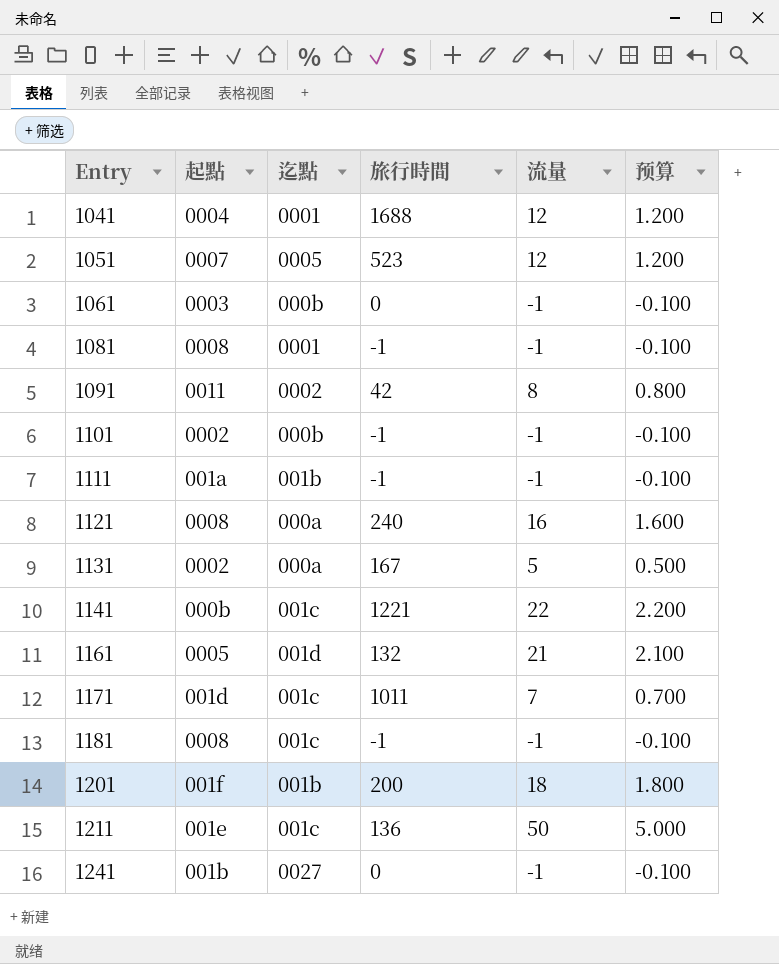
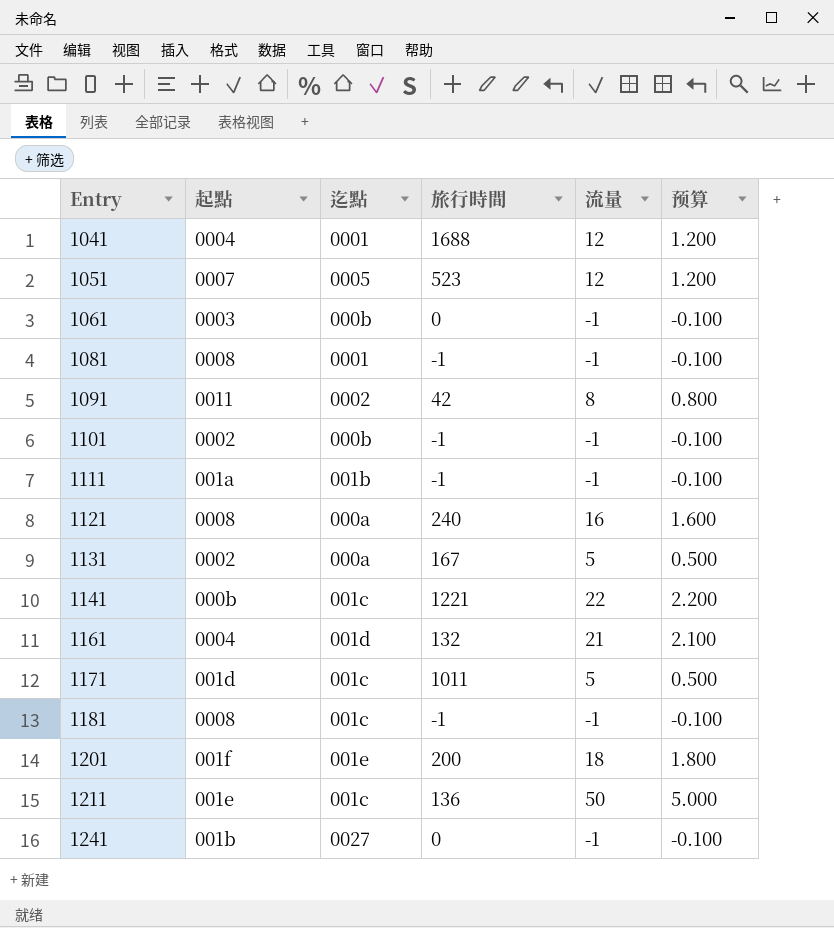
1161 | 起點: 0005 -> 0004
1171 | 流量: 7 -> 5
1171 | 预算: 0.700 -> 0.500
1201 | 迄點: 001b -> 001e

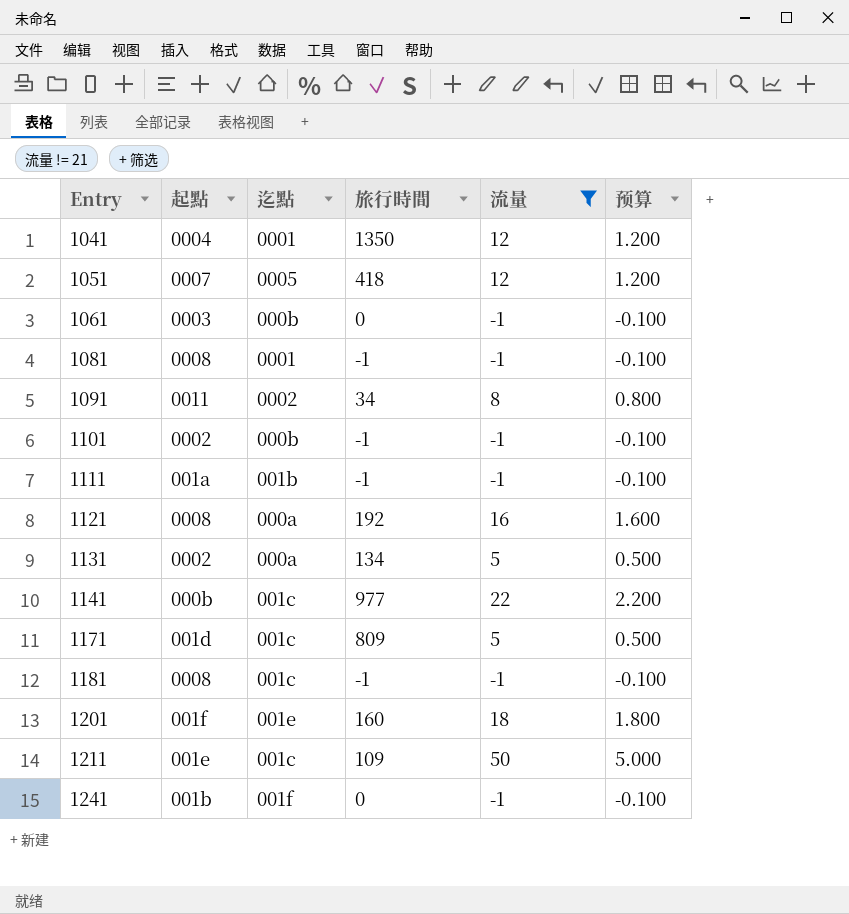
filter: none -> 流量 != 21
1041 | 旅行時間: 1688 -> 1350
1051 | 旅行時間: 523 -> 418
1091 | 旅行時間: 42 -> 34
1121 | 旅行時間: 240 -> 192
1131 | 旅行時間: 167 -> 134
1141 | 旅行時間: 1221 -> 977
1171 | 旅行時間: 1011 -> 809
1201 | 旅行時間: 200 -> 160
1211 | 旅行時間: 136 -> 109
1241 | 迄點: 0027 -> 001f

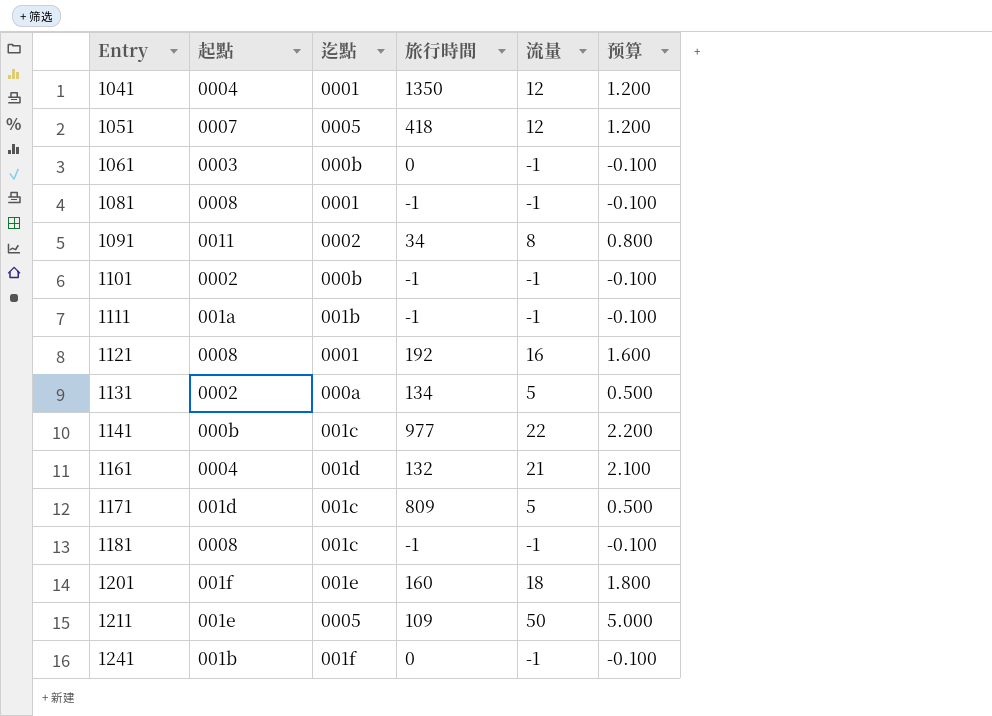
filter: 流量 != 21 -> none
1121 | 迄點: 000a -> 0001
1211 | 迄點: 001c -> 0005

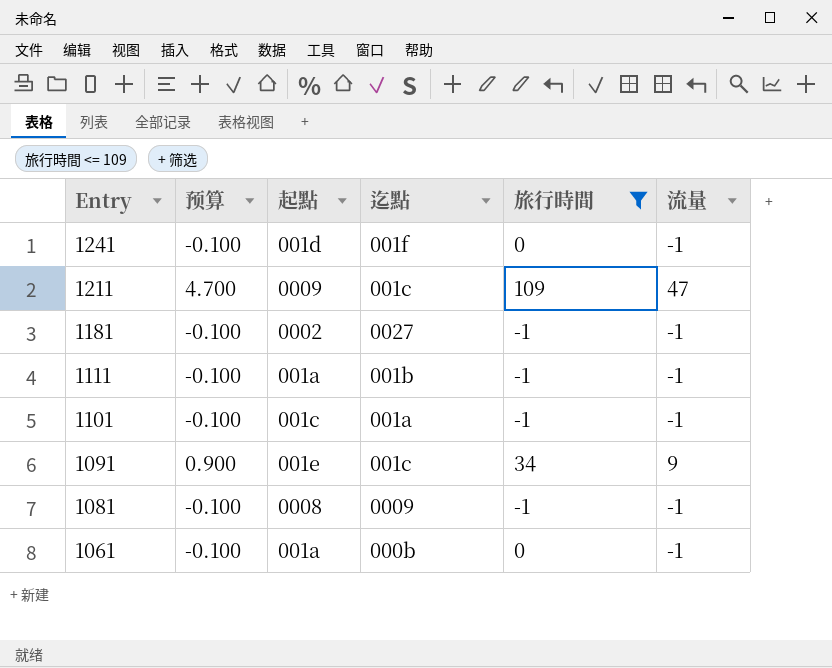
filter: none -> 旅行時間 <= 109
row order: Entry ascending -> Entry descending
column 预算 | position: 6 -> 2
1241 | 起點: 001b -> 001d
1211 | 预算: 5.000 -> 4.700
1211 | 起點: 001e -> 0009
1211 | 迄點: 0005 -> 001c
1211 | 流量: 50 -> 47
1181 | 起點: 0008 -> 0002
1181 | 迄點: 001c -> 0027
1101 | 起點: 0002 -> 001c
1101 | 迄點: 000b -> 001a
1091 | 预算: 0.800 -> 0.900
1091 | 起點: 0011 -> 001e
1091 | 迄點: 0002 -> 001c
1091 | 流量: 8 -> 9
1081 | 迄點: 0001 -> 0009
1061 | 起點: 0003 -> 001a

